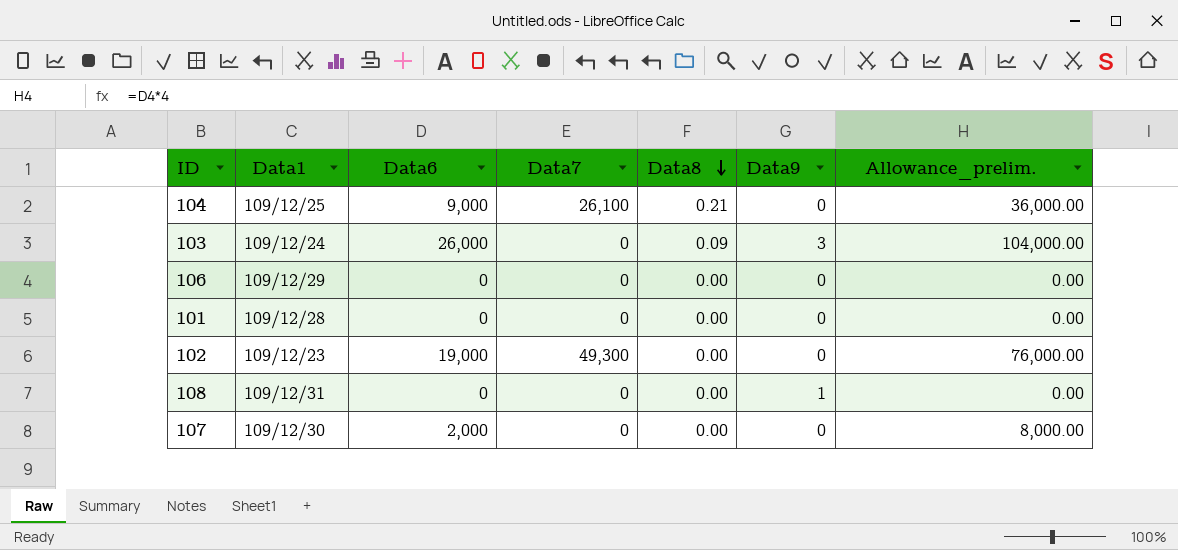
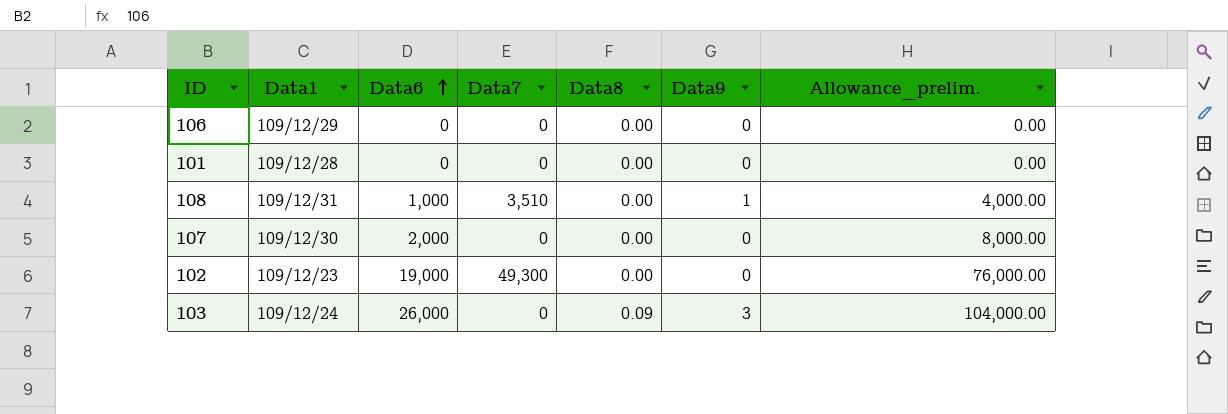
row order: Data8 descending -> Data6 ascending
row 104: 109/12/25 | 9,000 | 26,100 | 0.21 | 0 | 36,000.00 -> none
108 | Data6: 0 -> 1,000
108 | Data7: 0 -> 3,510
108 | Allowance_prelim.: 0.00 -> 4,000.00

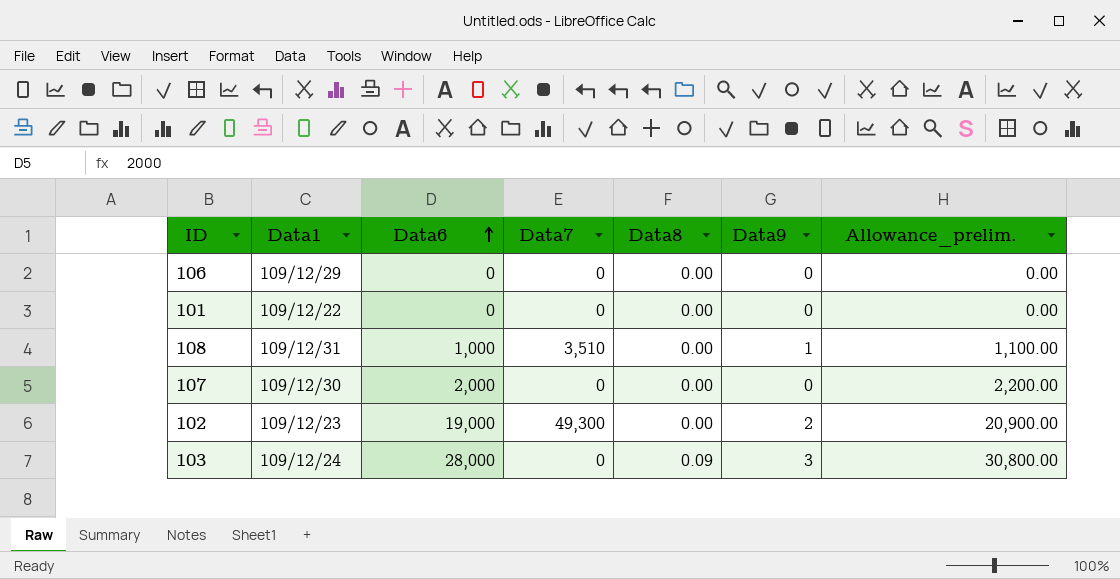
column Allowance_prelim. | formula: [Data6] * 4 -> [Data6] * 1.1
101 | Data1: 109/12/28 -> 109/12/22
102 | Data9: 0 -> 2
103 | Data6: 26,000 -> 28,000

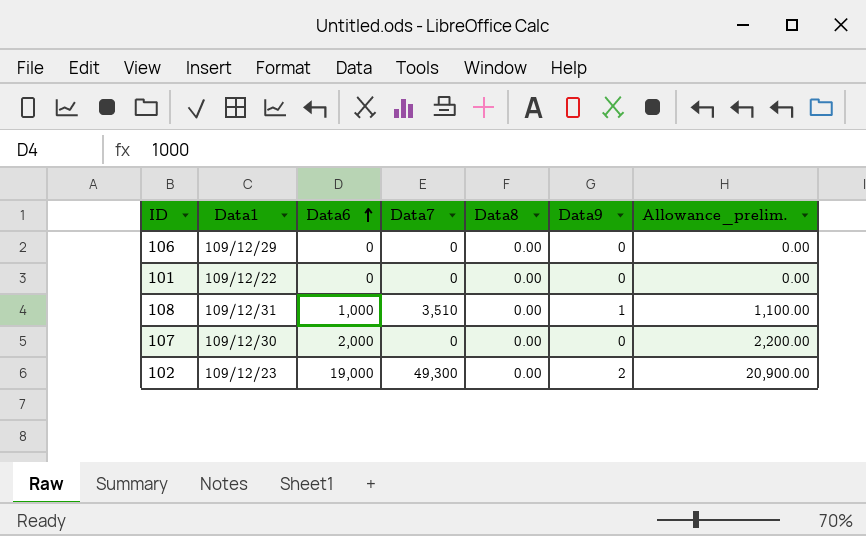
row 103: 109/12/24 | 28,000 | 0 | 0.09 | 3 | 30,800.00 -> none

